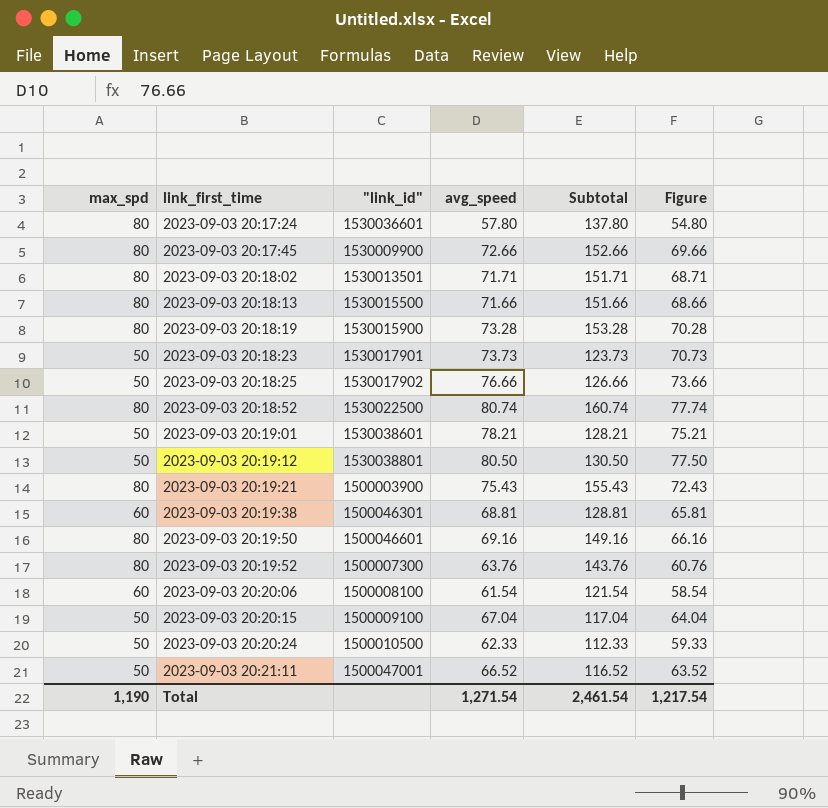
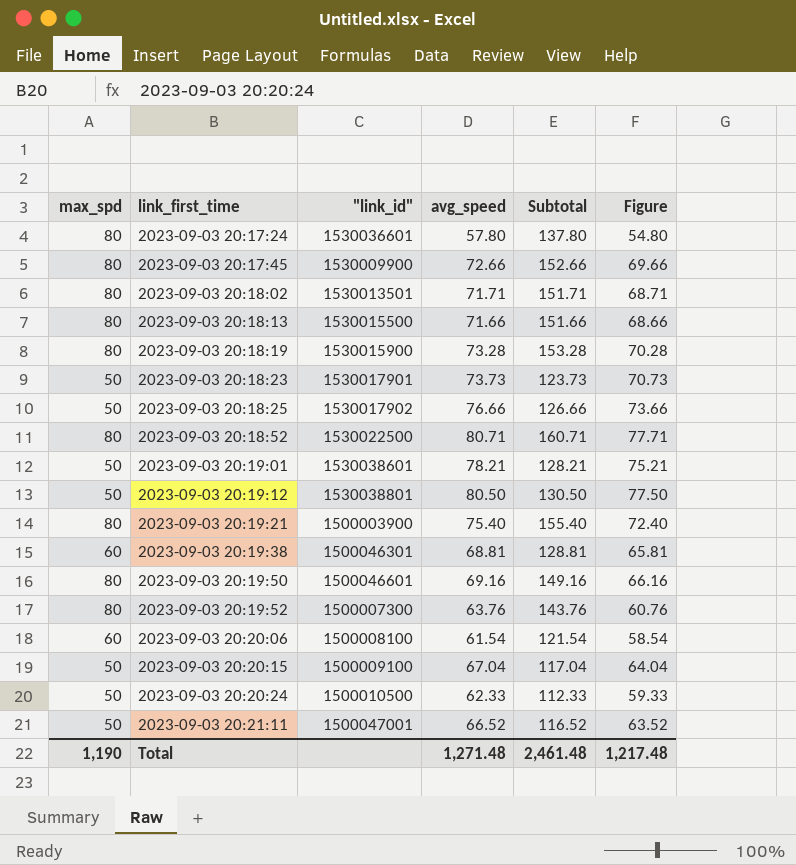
2023-09-03 20:18:52 | avg_speed: 80.74 -> 80.71
2023-09-03 20:18:52 | Subtotal: 160.74 -> 160.71
2023-09-03 20:18:52 | Figure: 77.74 -> 77.71
2023-09-03 20:19:21 | avg_speed: 75.43 -> 75.40
2023-09-03 20:19:21 | Subtotal: 155.43 -> 155.40
2023-09-03 20:19:21 | Figure: 72.43 -> 72.40
Total | avg_speed: 1,271.54 -> 1,271.48
Total | Subtotal: 2,461.54 -> 2,461.48
Total | Figure: 1,217.54 -> 1,217.48

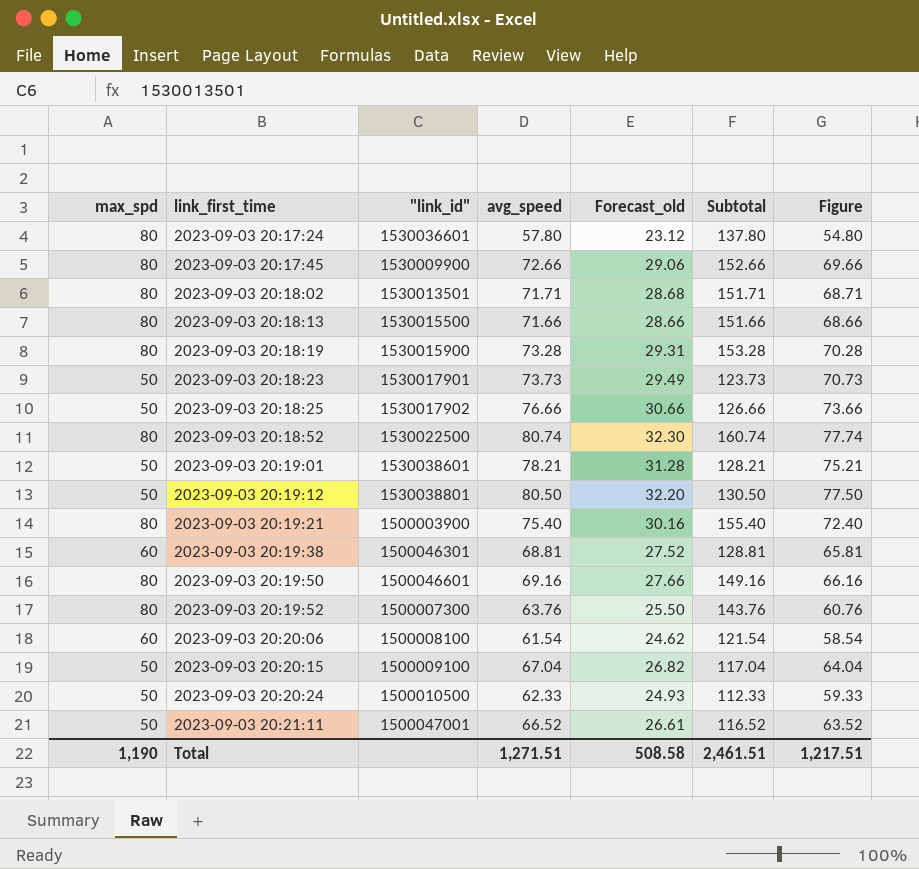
column Forecast_old | formula: none -> [avg_speed] * 0.4
2023-09-03 20:18:52 | avg_speed: 80.71 -> 80.74
2023-09-03 20:18:52 | Subtotal: 160.71 -> 160.74
2023-09-03 20:18:52 | Figure: 77.71 -> 77.74
Total | avg_speed: 1,271.48 -> 1,271.51
Total | Subtotal: 2,461.48 -> 2,461.51
Total | Figure: 1,217.48 -> 1,217.51

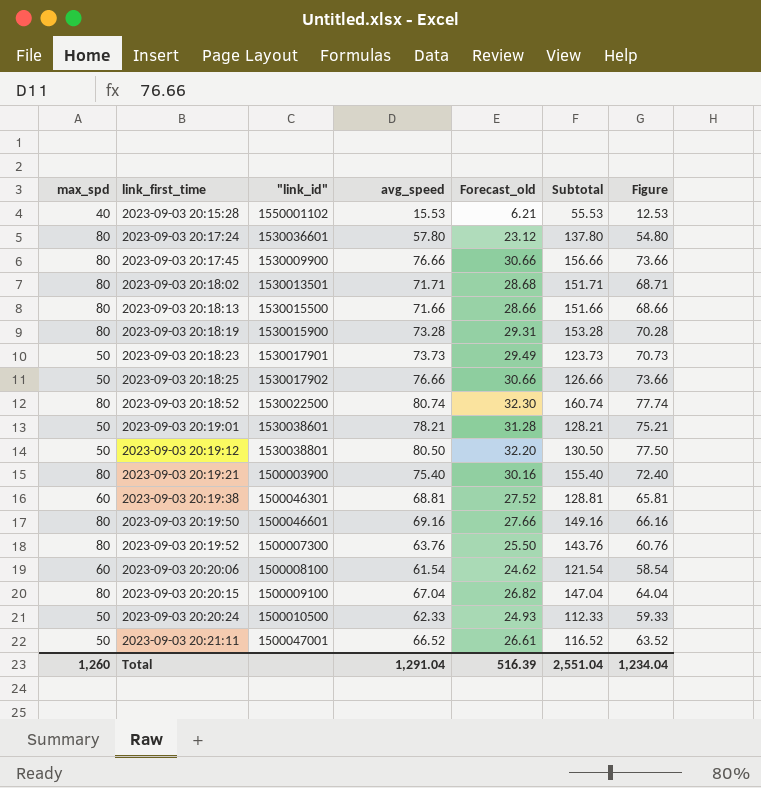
row 2023-09-03 20:15:28: none -> 40 | 1550001102 | 15.53 | 6.21 | 55.53 | 12.53
2023-09-03 20:17:45 | avg_speed: 72.66 -> 76.66
2023-09-03 20:17:45 | Forecast_old: 29.06 -> 30.66
2023-09-03 20:17:45 | Subtotal: 152.66 -> 156.66
2023-09-03 20:17:45 | Figure: 69.66 -> 73.66
2023-09-03 20:20:15 | max_spd: 50 -> 80
2023-09-03 20:20:15 | Subtotal: 117.04 -> 147.04
Total | max_spd: 1,190 -> 1,260
Total | avg_speed: 1,271.51 -> 1,291.04
Total | Forecast_old: 508.58 -> 516.39
Total | Subtotal: 2,461.51 -> 2,551.04
Total | Figure: 1,217.51 -> 1,234.04

